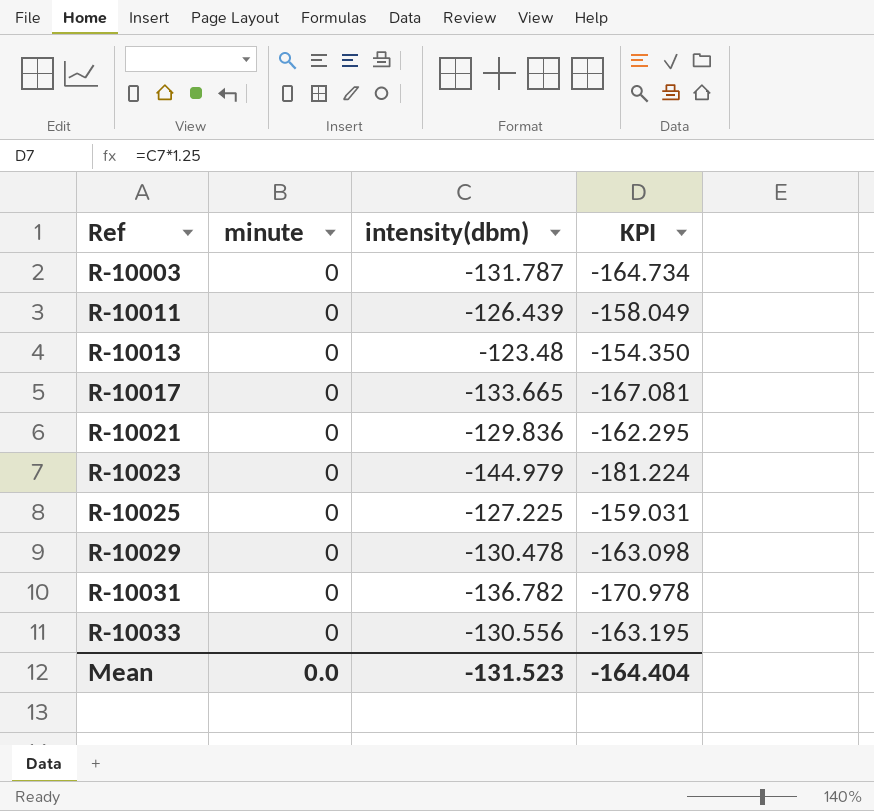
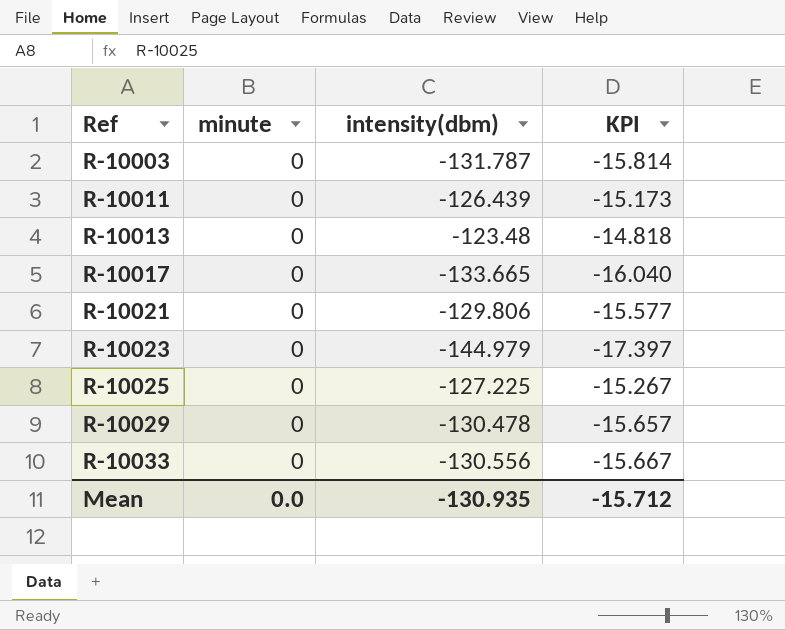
column KPI | formula: [intensity(dbm)] * 1.25 -> [intensity(dbm)] * 0.12
row R-10031: 0 | -136.782 | -170.978 -> none
R-10021 | intensity(dbm): -129.836 -> -129.806
Mean | intensity(dbm): -131.523 -> -130.935
Mean | KPI: -164.404 -> -15.712

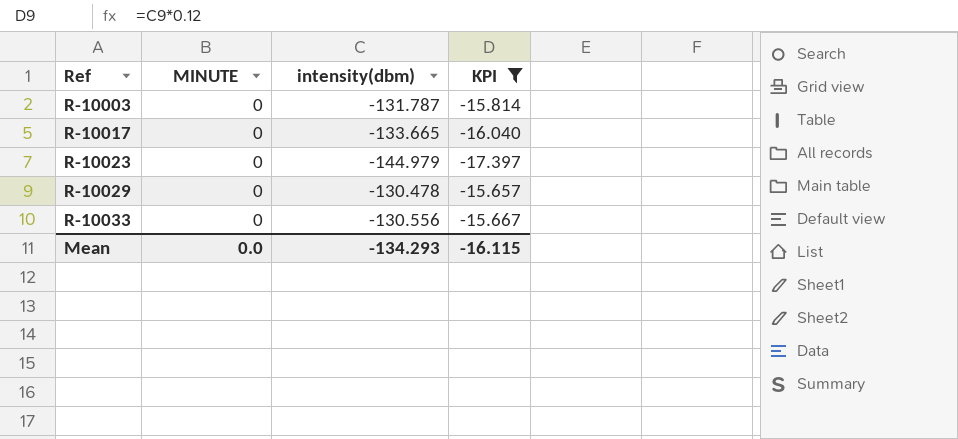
filter: none -> KPI <= -15.657
column name: minute -> MINUTE
Mean | intensity(dbm): -130.935 -> -134.293
Mean | KPI: -15.712 -> -16.115

